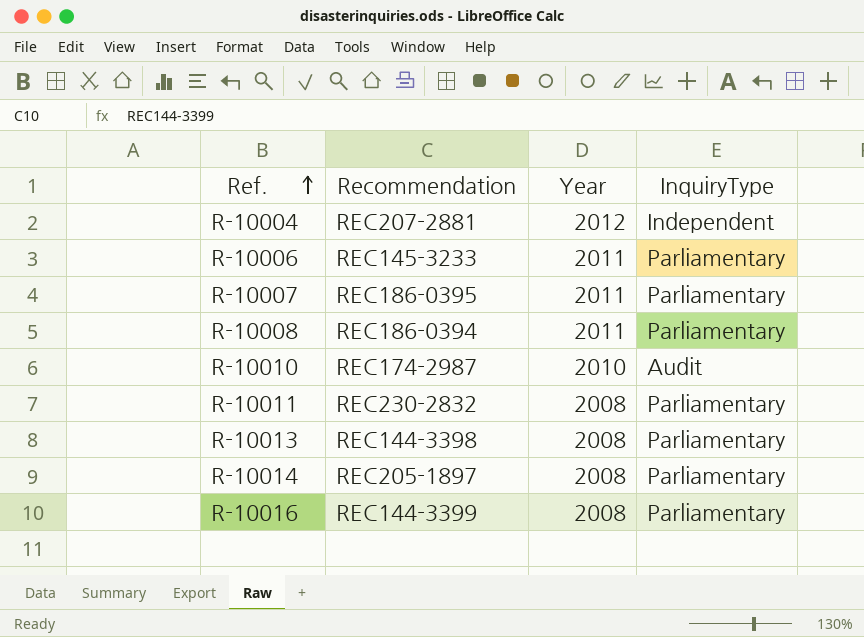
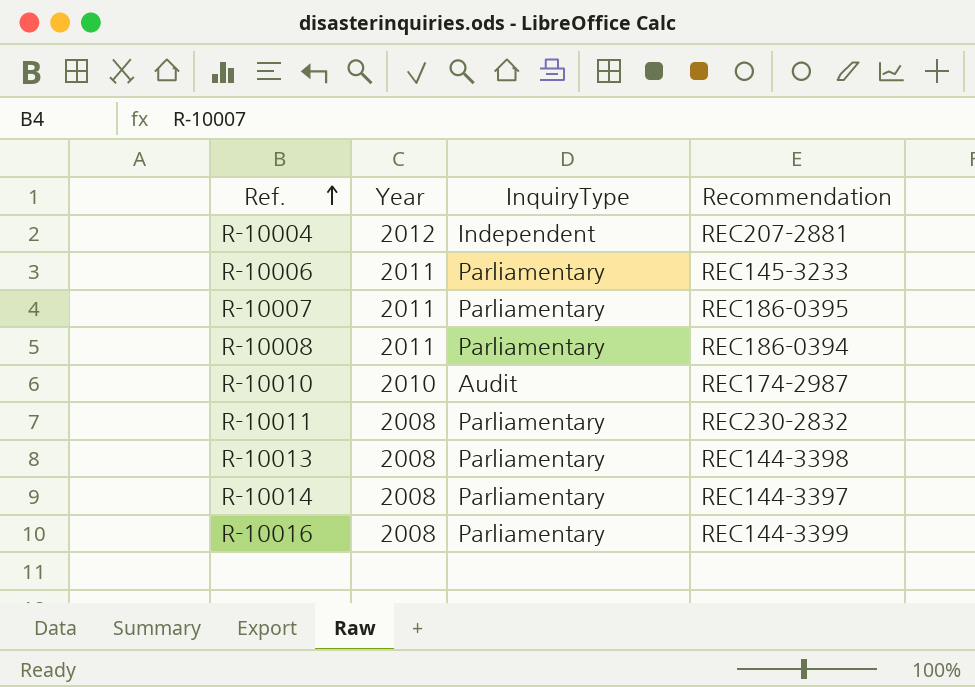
column Recommendation | position: 2 -> 4
R-10014 | Recommendation: REC205-1897 -> REC144-3397

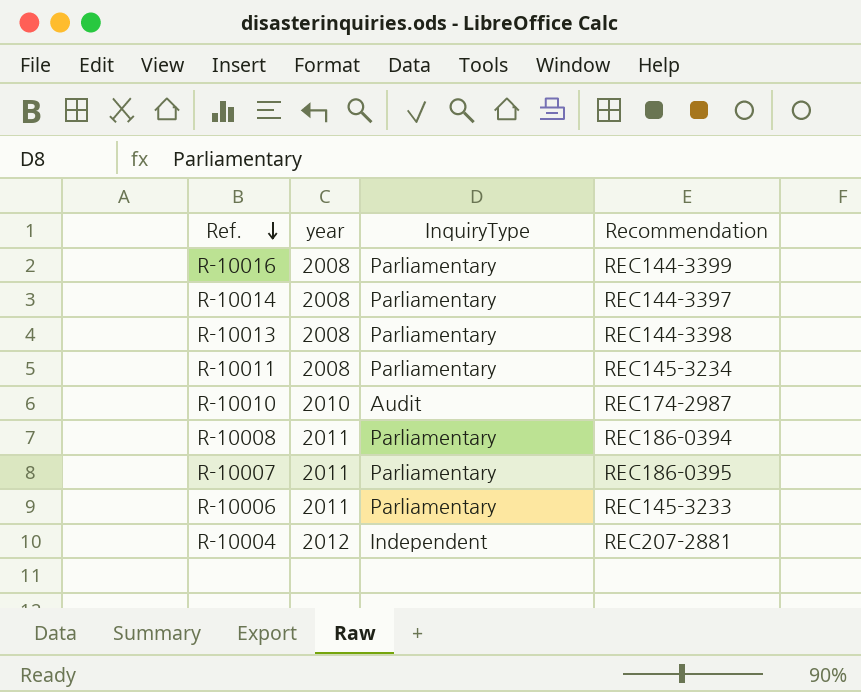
row order: Ref. ascending -> Ref. descending
column name: Year -> year
R-10011 | Recommendation: REC230-2832 -> REC145-3234

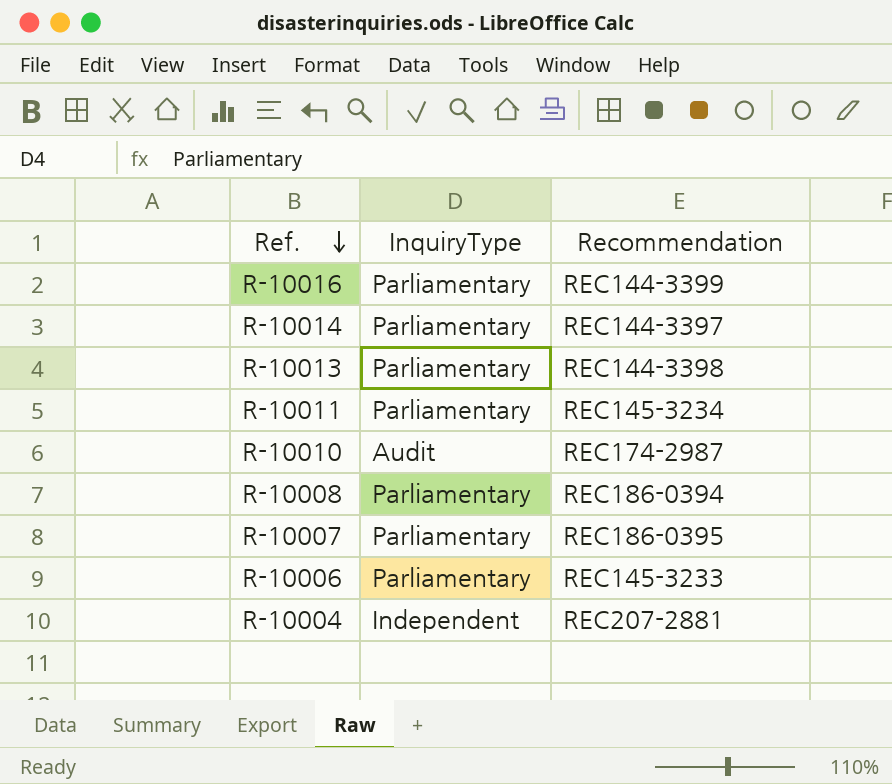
column year | position: 2 -> none

